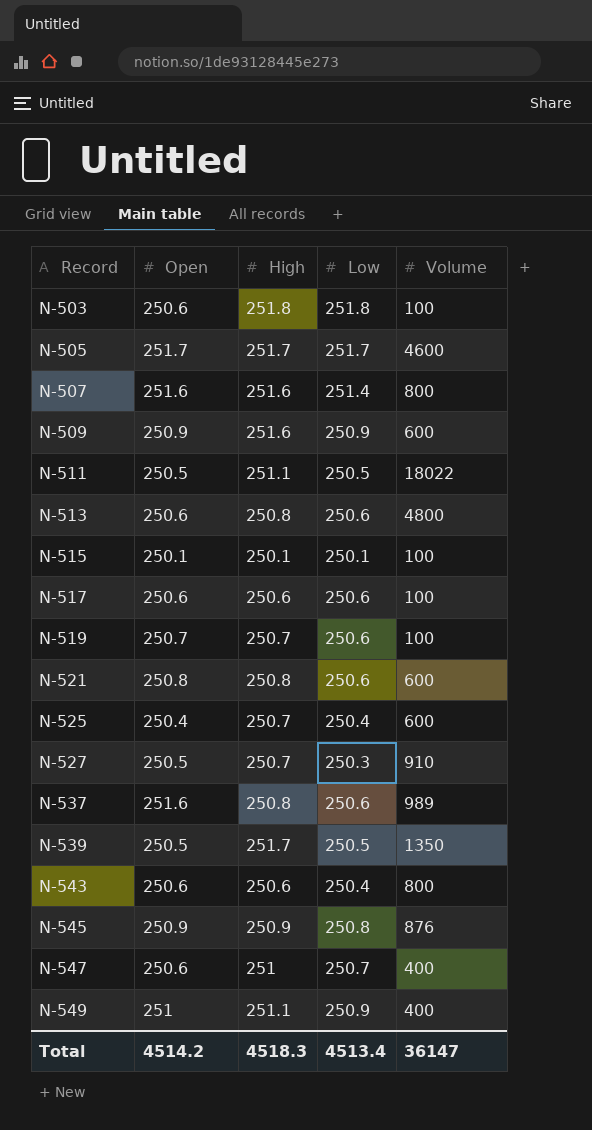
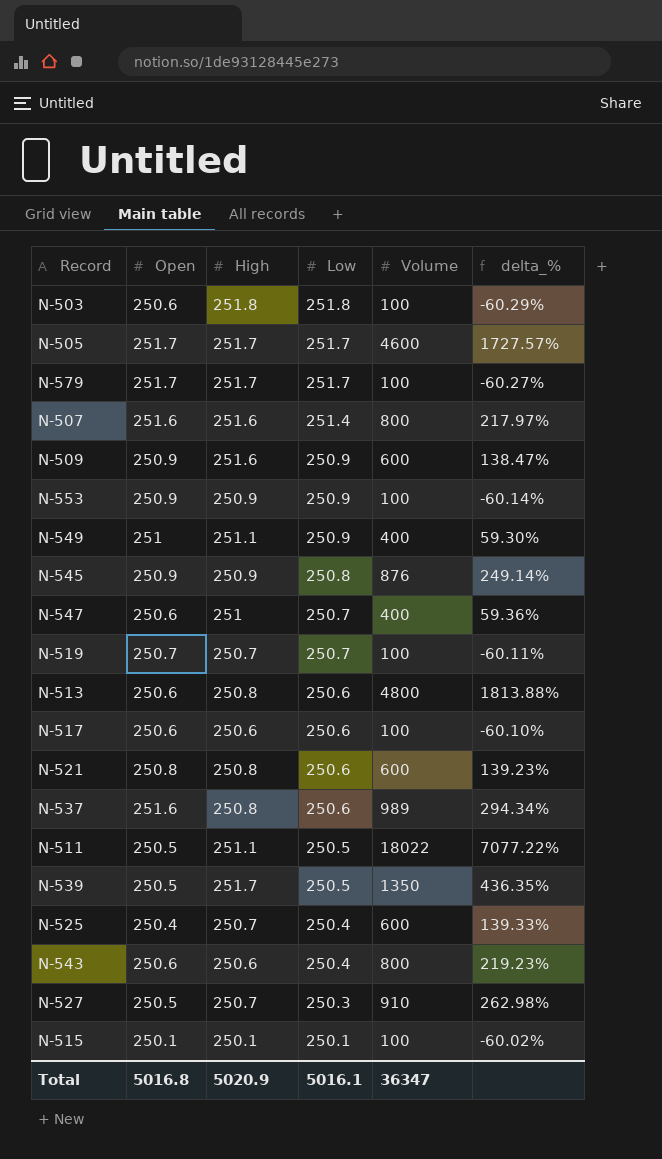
row order: Record ascending -> Low descending
column delta_% | formula: none -> ([Volume] - [High]) / [High]
row N-579: none -> 251.7 | 251.7 | 251.7 | 100 | -60.27%
row N-553: none -> 250.9 | 250.9 | 250.9 | 100 | -60.14%
N-519 | Low: 250.6 -> 250.7
Total | Open: 4514.2 -> 5016.8
Total | High: 4518.3 -> 5020.9
Total | Low: 4513.4 -> 5016.1
Total | Volume: 36147 -> 36347

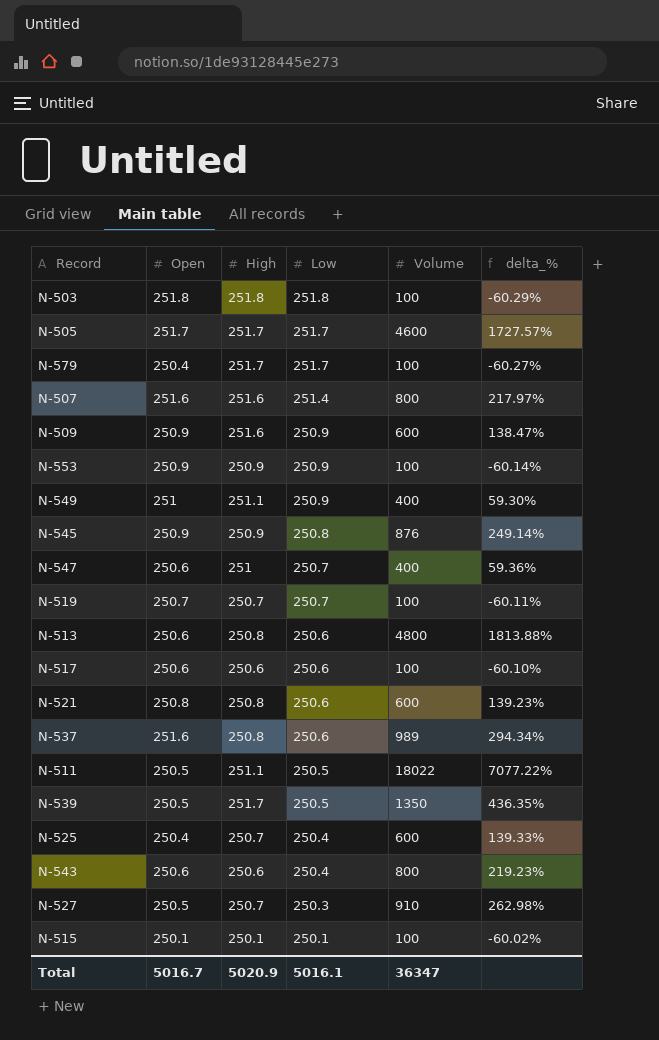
N-503 | Open: 250.6 -> 251.8
N-579 | Open: 251.7 -> 250.4
Total | Open: 5016.8 -> 5016.7

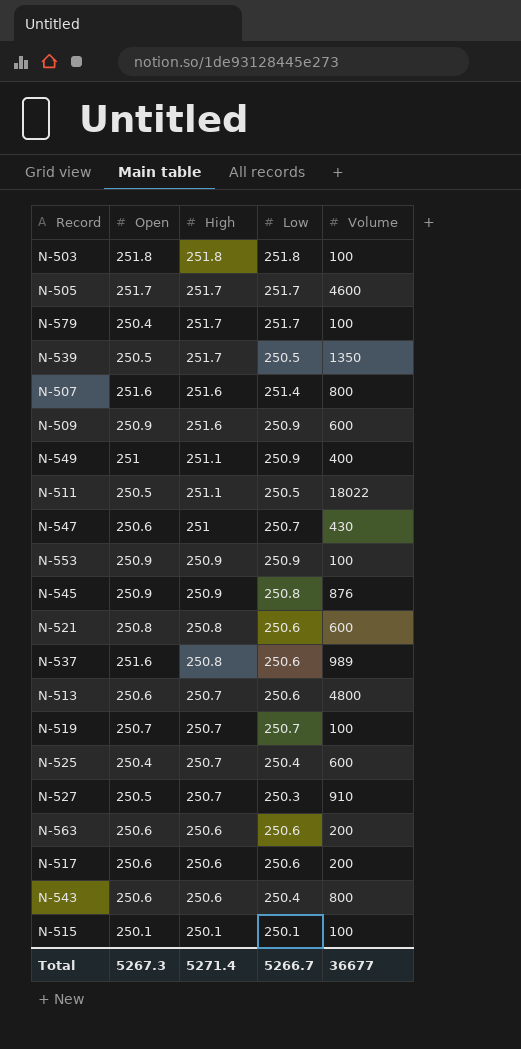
row order: Low descending -> High descending
column delta_% | formula: ([Volume] - [High]) / [High] -> none
N-547 | Volume: 400 -> 430
N-513 | High: 250.8 -> 250.7
row N-563: none -> 250.6 | 250.6 | 250.6 | 200
N-517 | Volume: 100 -> 200
Total | Open: 5016.7 -> 5267.3
Total | High: 5020.9 -> 5271.4
Total | Low: 5016.1 -> 5266.7
Total | Volume: 36347 -> 36677

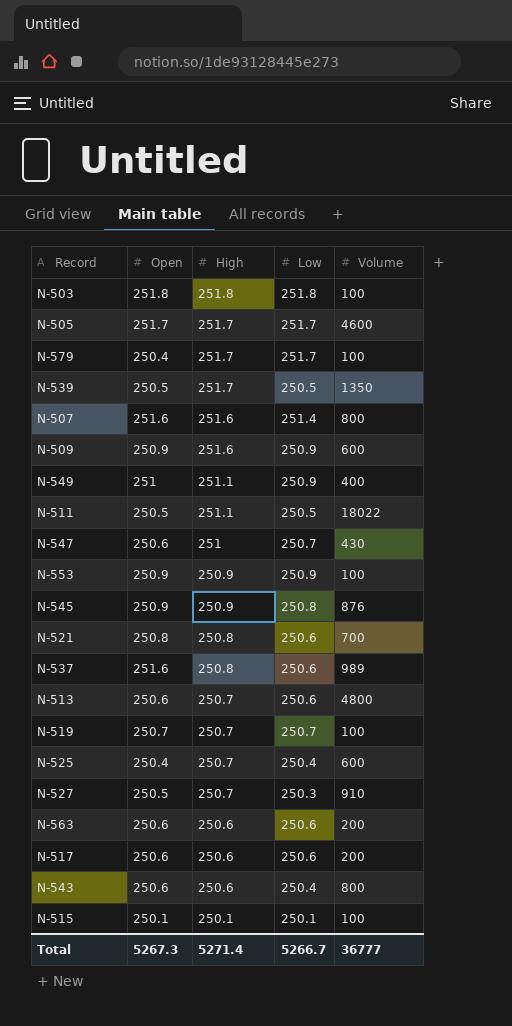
N-521 | Volume: 600 -> 700
Total | Volume: 36677 -> 36777

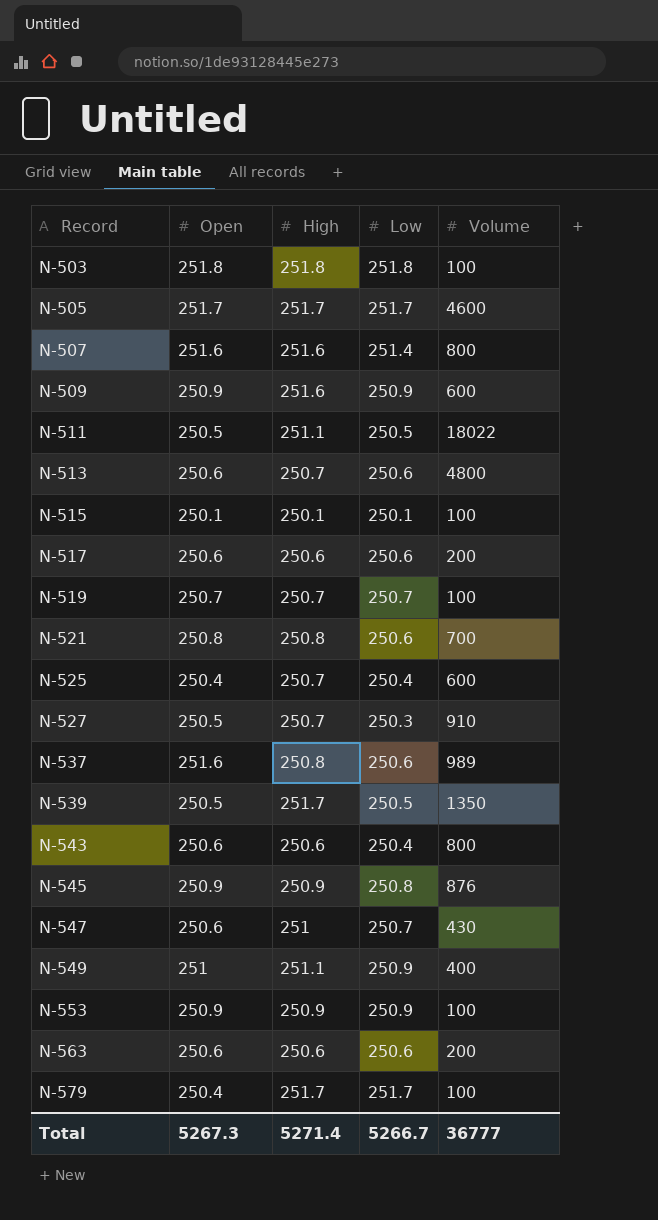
row order: High descending -> Record ascending

